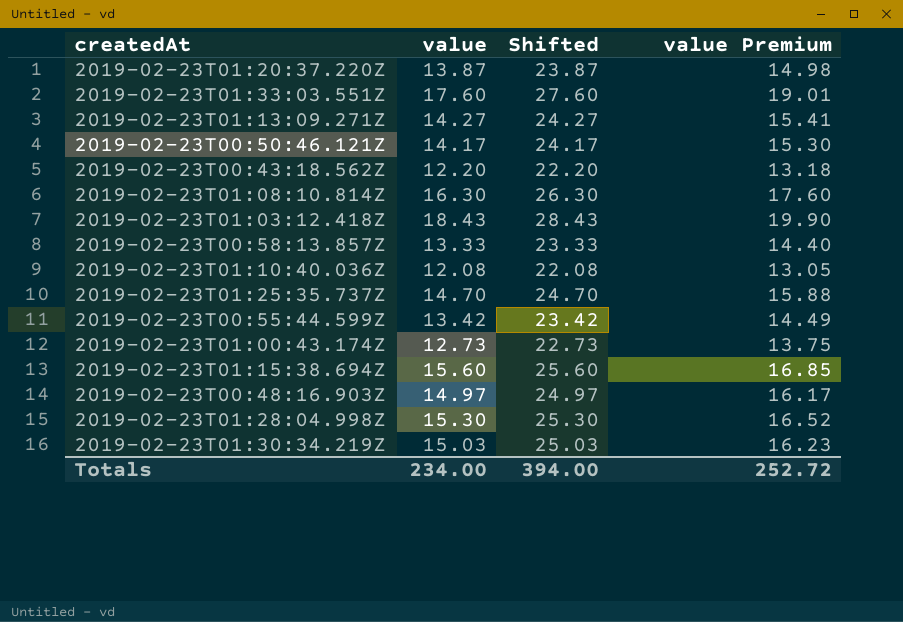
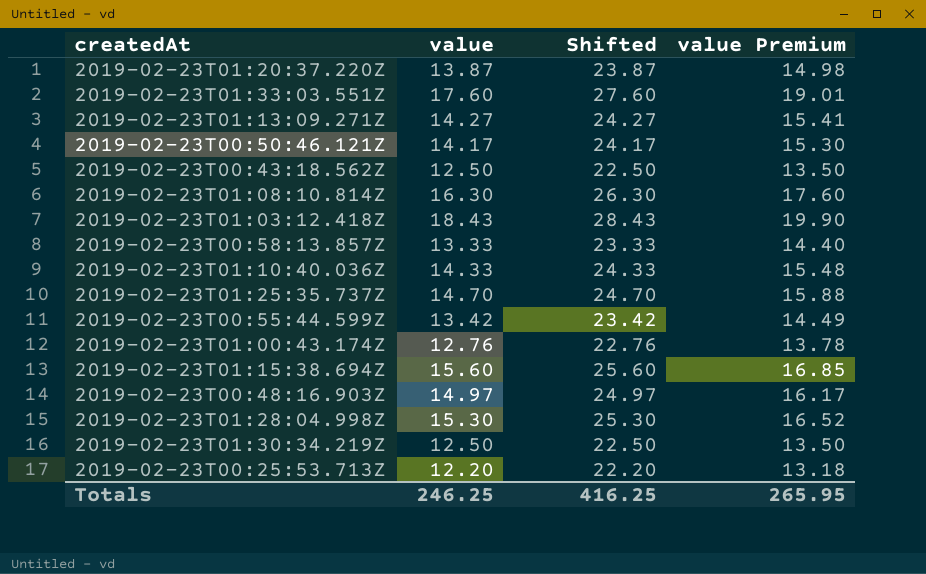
2019-02-23T00:43:18.562Z | value: 12.20 -> 12.50
2019-02-23T00:43:18.562Z | Shifted: 22.20 -> 22.50
2019-02-23T00:43:18.562Z | value Premium: 13.18 -> 13.50
2019-02-23T01:10:40.036Z | value: 12.08 -> 14.33
2019-02-23T01:10:40.036Z | Shifted: 22.08 -> 24.33
2019-02-23T01:10:40.036Z | value Premium: 13.05 -> 15.48
2019-02-23T01:00:43.174Z | value: 12.73 -> 12.76
2019-02-23T01:00:43.174Z | Shifted: 22.73 -> 22.76
2019-02-23T01:00:43.174Z | value Premium: 13.75 -> 13.78
2019-02-23T01:30:34.219Z | value: 15.03 -> 12.50
2019-02-23T01:30:34.219Z | Shifted: 25.03 -> 22.50
2019-02-23T01:30:34.219Z | value Premium: 16.23 -> 13.50
row 2019-02-23T00:25:53.713Z: none -> 12.20 | 22.20 | 13.18
Totals | value: 234.00 -> 246.25
Totals | Shifted: 394.00 -> 416.25
Totals | value Premium: 252.72 -> 265.95

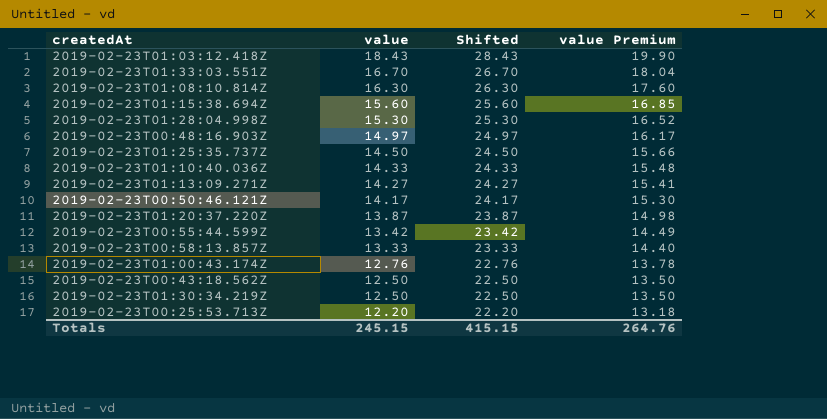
row order: none -> value descending
2019-02-23T01:33:03.551Z | value: 17.60 -> 16.70
2019-02-23T01:33:03.551Z | Shifted: 27.60 -> 26.70
2019-02-23T01:33:03.551Z | value Premium: 19.01 -> 18.04
2019-02-23T01:25:35.737Z | value: 14.70 -> 14.50
2019-02-23T01:25:35.737Z | Shifted: 24.70 -> 24.50
2019-02-23T01:25:35.737Z | value Premium: 15.88 -> 15.66
Totals | value: 246.25 -> 245.15
Totals | Shifted: 416.25 -> 415.15
Totals | value Premium: 265.95 -> 264.76

